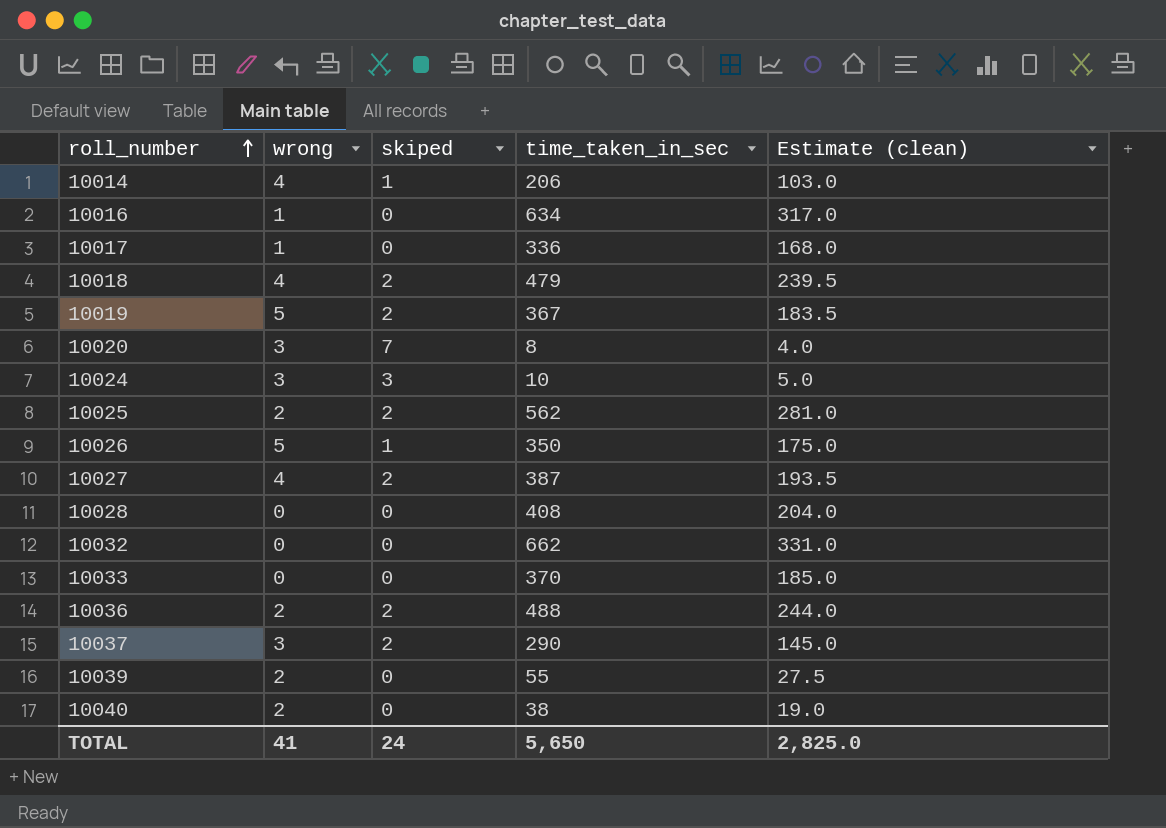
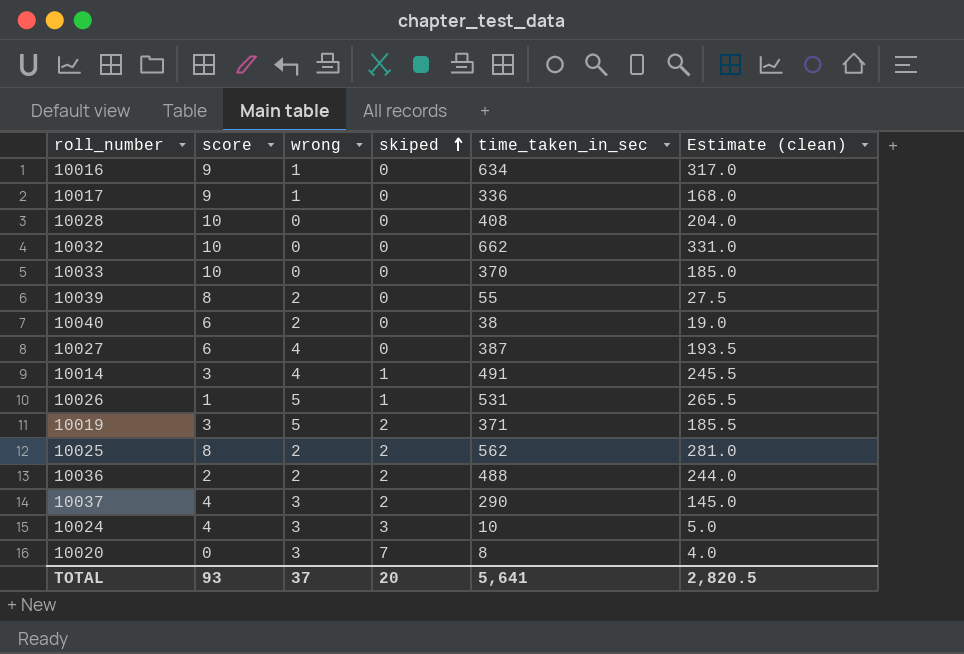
row order: roll_number ascending -> skiped ascending
column score | position: none -> 2
row 10018: 4 | 2 | 479 | 239.5 -> none
10027 | skiped: 2 -> 0
10014 | time_taken_in_sec: 206 -> 491
10014 | Estimate (clean): 103.0 -> 245.5
10026 | time_taken_in_sec: 350 -> 531
10026 | Estimate (clean): 175.0 -> 265.5
10019 | time_taken_in_sec: 367 -> 371
10019 | Estimate (clean): 183.5 -> 185.5
TOTAL | wrong: 41 -> 37
TOTAL | skiped: 24 -> 20
TOTAL | time_taken_in_sec: 5,650 -> 5,641
TOTAL | Estimate (clean): 2,825.0 -> 2,820.5

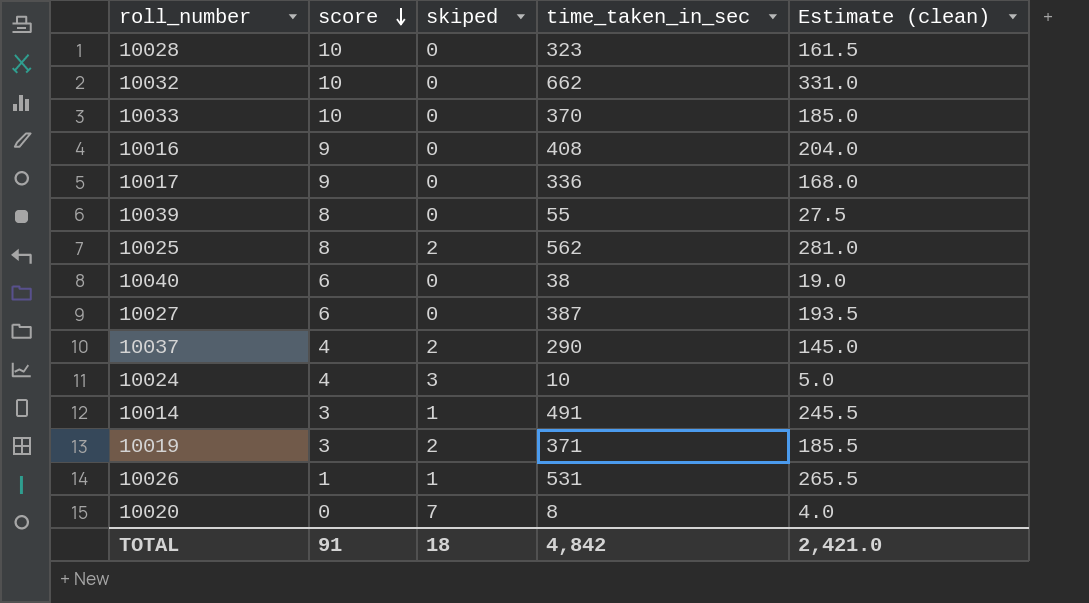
row order: skiped ascending -> score descending
column wrong | position: 3 -> none
row 10036: 2 | 2 | 2 | 488 | 244.0 -> none
10028 | time_taken_in_sec: 408 -> 323
10028 | Estimate (clean): 204.0 -> 161.5
10016 | time_taken_in_sec: 634 -> 408
10016 | Estimate (clean): 317.0 -> 204.0
TOTAL | score: 93 -> 91
TOTAL | skiped: 20 -> 18
TOTAL | time_taken_in_sec: 5,641 -> 4,842
TOTAL | Estimate (clean): 2,820.5 -> 2,421.0

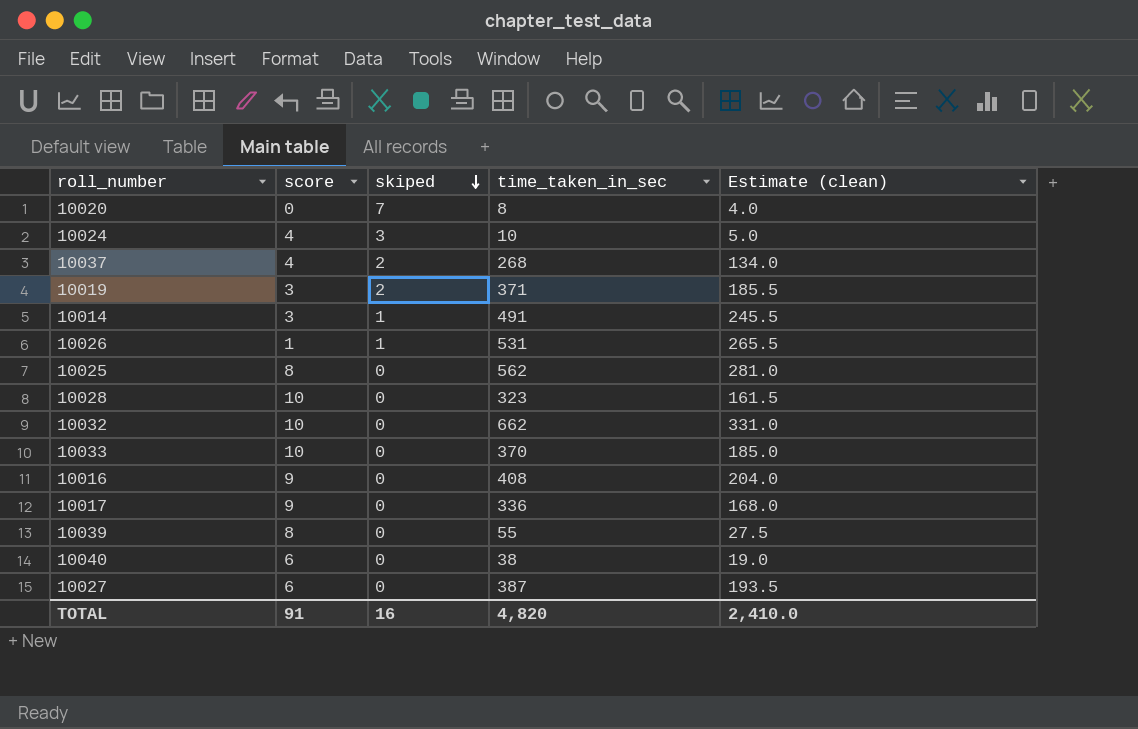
row order: score descending -> skiped descending
10037 | time_taken_in_sec: 290 -> 268
10037 | Estimate (clean): 145.0 -> 134.0
10025 | skiped: 2 -> 0
TOTAL | skiped: 18 -> 16
TOTAL | time_taken_in_sec: 4,842 -> 4,820
TOTAL | Estimate (clean): 2,421.0 -> 2,410.0

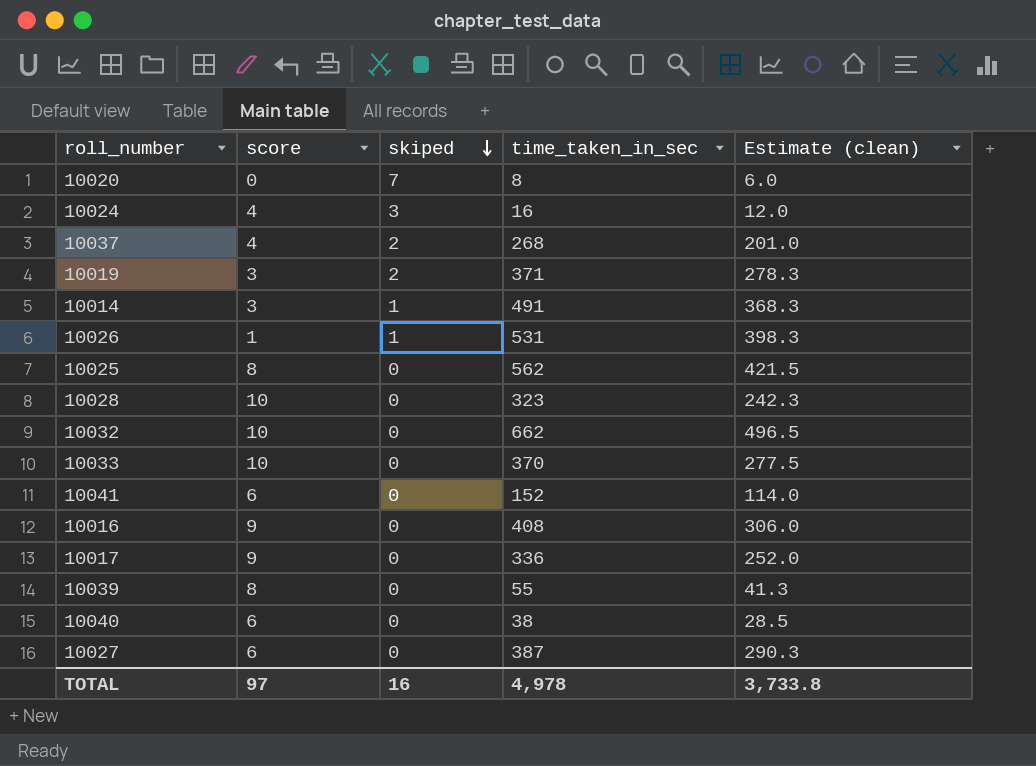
column Estimate (clean) | formula: [time_taken_in_sec] * 0.5 -> [time_taken_in_sec] * 0.75
10024 | time_taken_in_sec: 10 -> 16
row 10041: none -> 6 | 0 | 152 | 114.0
TOTAL | score: 91 -> 97
TOTAL | time_taken_in_sec: 4,820 -> 4,978
TOTAL | Estimate (clean): 2,410.0 -> 3,733.8

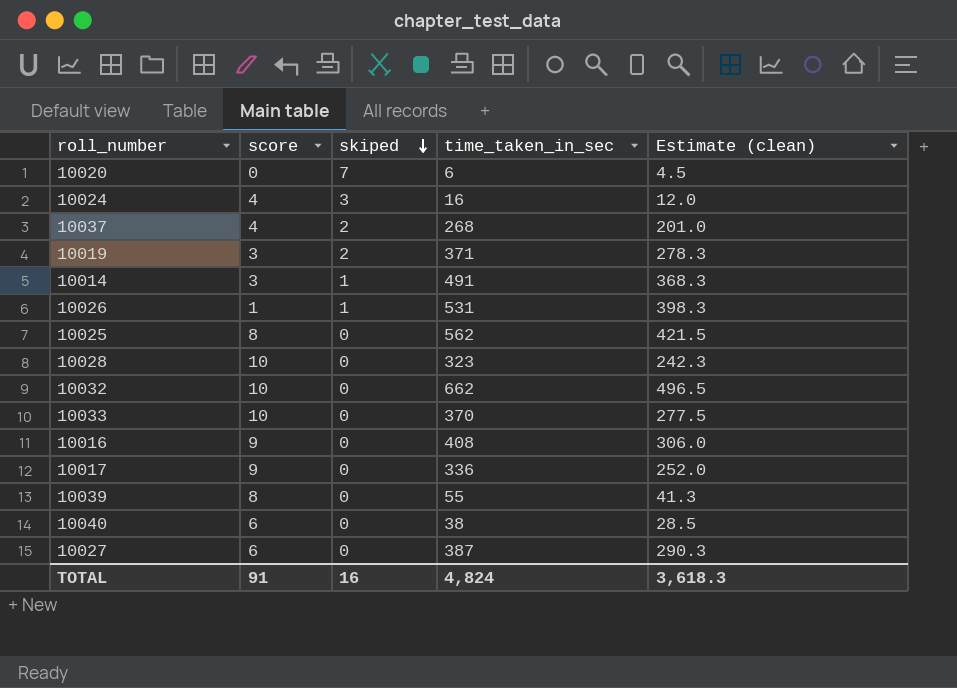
row 10041: 6 | 0 | 152 | 114.0 -> none
10020 | time_taken_in_sec: 8 -> 6
10020 | Estimate (clean): 6.0 -> 4.5
TOTAL | score: 97 -> 91
TOTAL | time_taken_in_sec: 4,978 -> 4,824
TOTAL | Estimate (clean): 3,733.8 -> 3,618.3

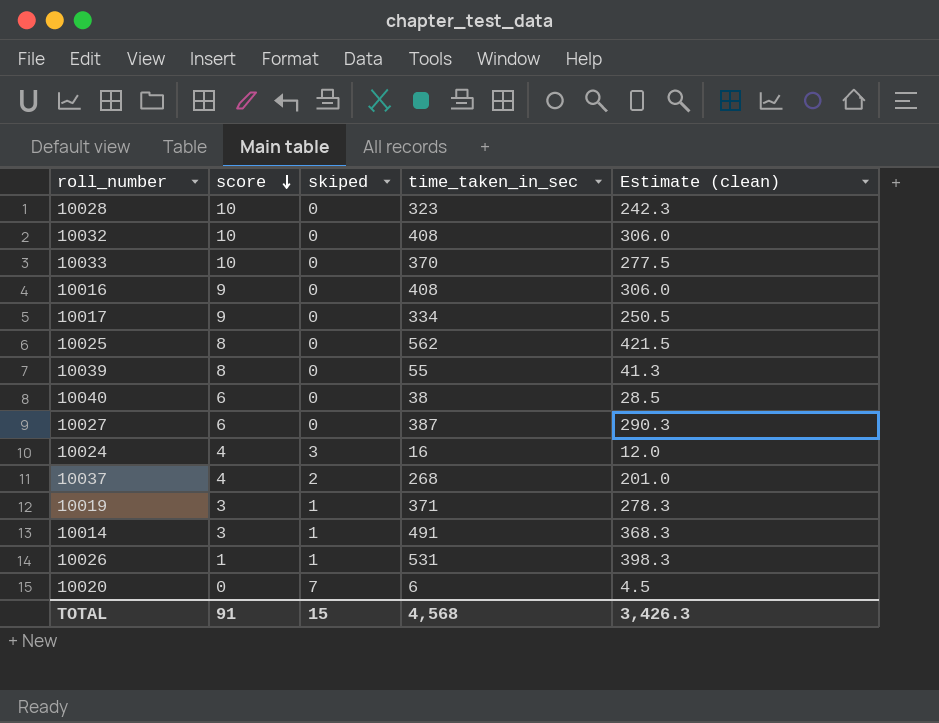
row order: skiped descending -> score descending
10032 | time_taken_in_sec: 662 -> 408
10032 | Estimate (clean): 496.5 -> 306.0
10017 | time_taken_in_sec: 336 -> 334
10017 | Estimate (clean): 252.0 -> 250.5
10019 | skiped: 2 -> 1
TOTAL | skiped: 16 -> 15
TOTAL | time_taken_in_sec: 4,824 -> 4,568
TOTAL | Estimate (clean): 3,618.3 -> 3,426.3

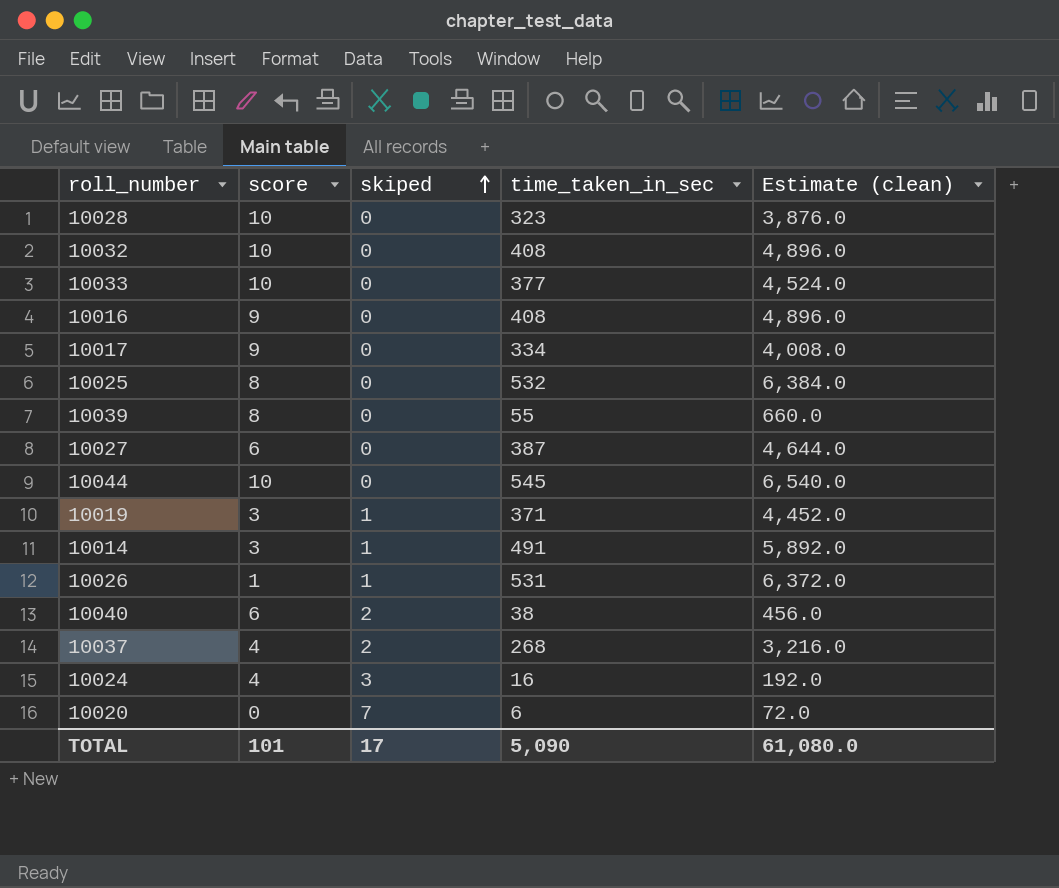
row order: score descending -> skiped ascending
column Estimate (clean) | formula: [time_taken_in_sec] * 0.75 -> [time_taken_in_sec] * 12
10033 | time_taken_in_sec: 370 -> 377
10025 | time_taken_in_sec: 562 -> 532
row 10044: none -> 10 | 0 | 545 | 6,540.0
10040 | skiped: 0 -> 2
TOTAL | score: 91 -> 101
TOTAL | skiped: 15 -> 17
TOTAL | time_taken_in_sec: 4,568 -> 5,090
TOTAL | Estimate (clean): 3,426.3 -> 61,080.0

